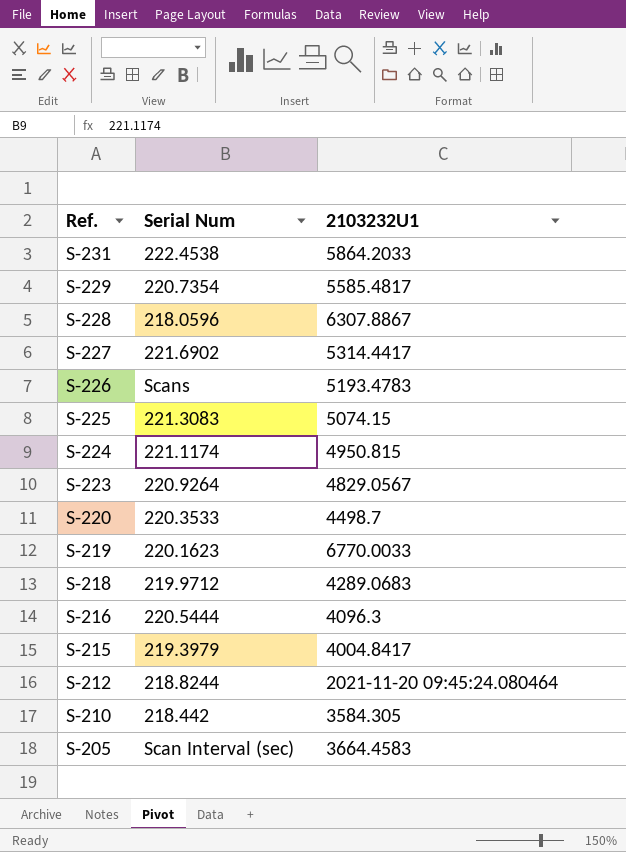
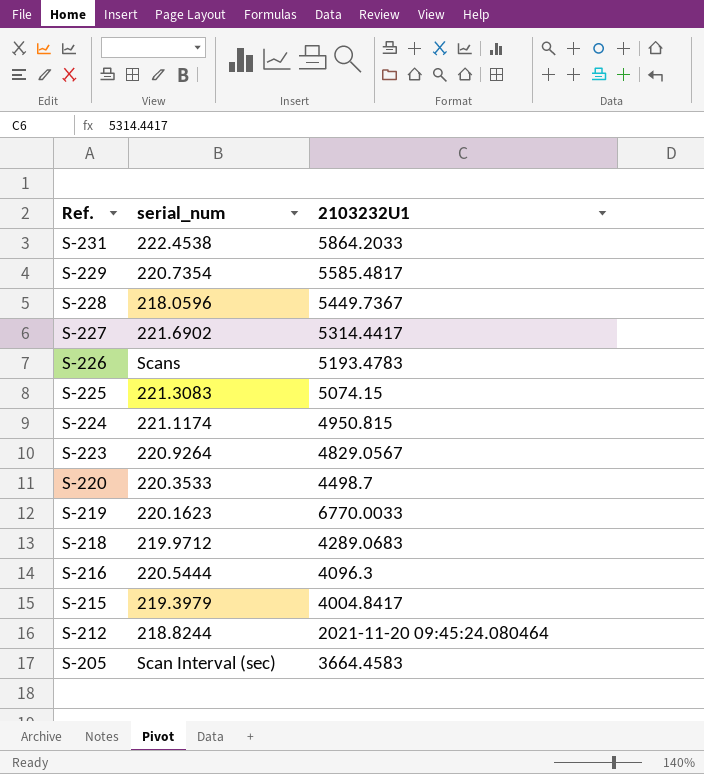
column name: Serial Num -> serial_num
row S-210: 218.442 | 3584.305 -> none
S-228 | 2103232U1: 6307.8867 -> 5449.7367

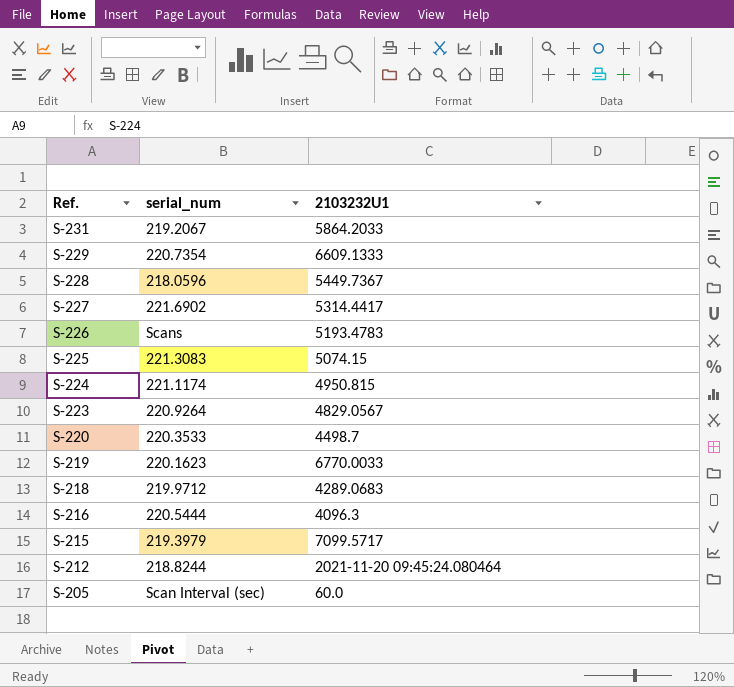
S-231 | serial_num: 222.4538 -> 219.2067
S-229 | 2103232U1: 5585.4817 -> 6609.1333
S-215 | 2103232U1: 4004.8417 -> 7099.5717
S-205 | 2103232U1: 3664.4583 -> 60.0

